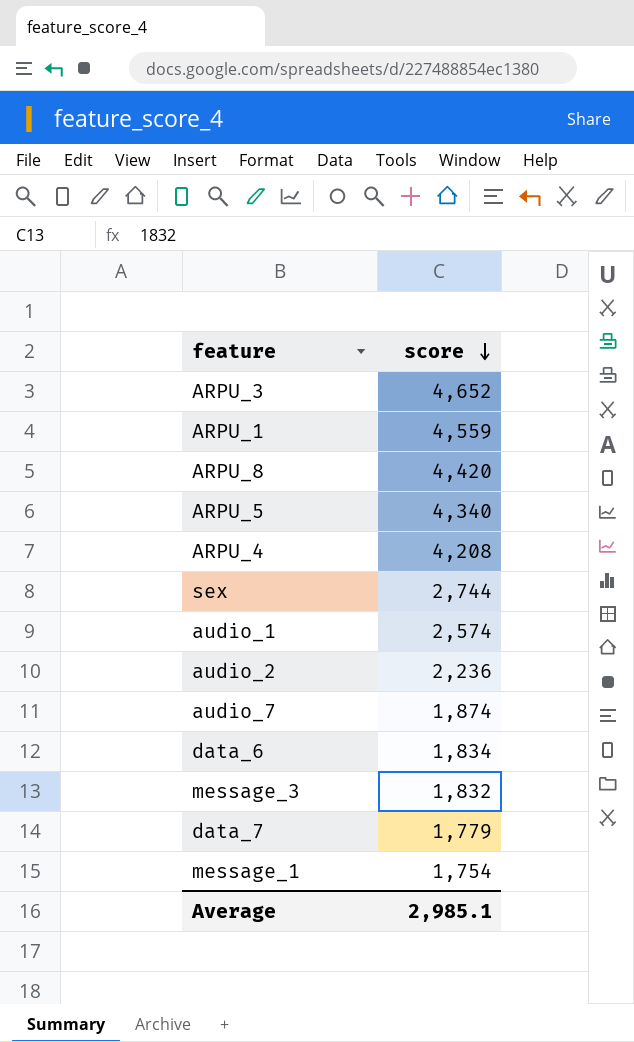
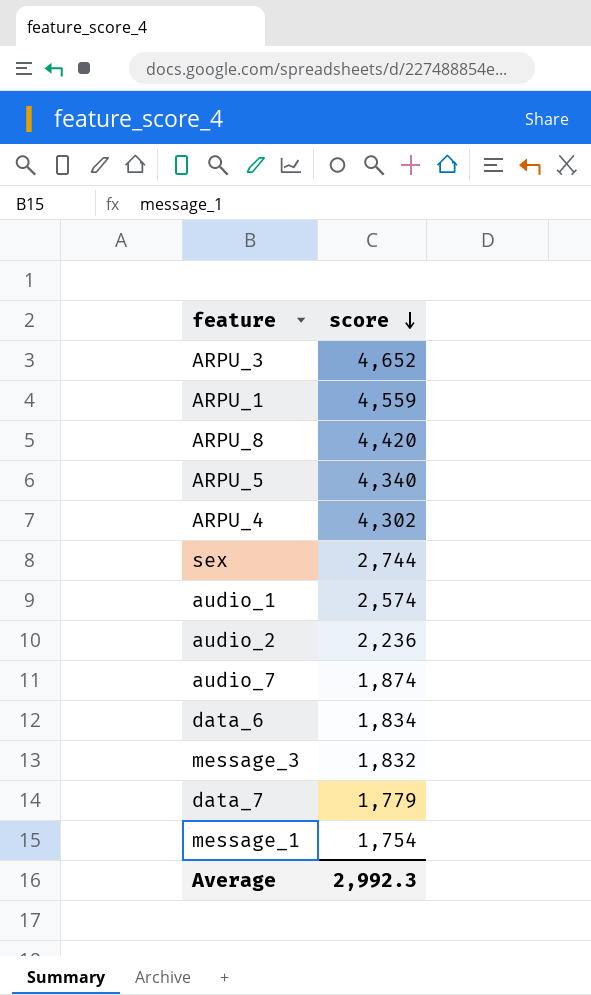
ARPU_4 | score: 4,208 -> 4,302
Average | score: 2,985.1 -> 2,992.3

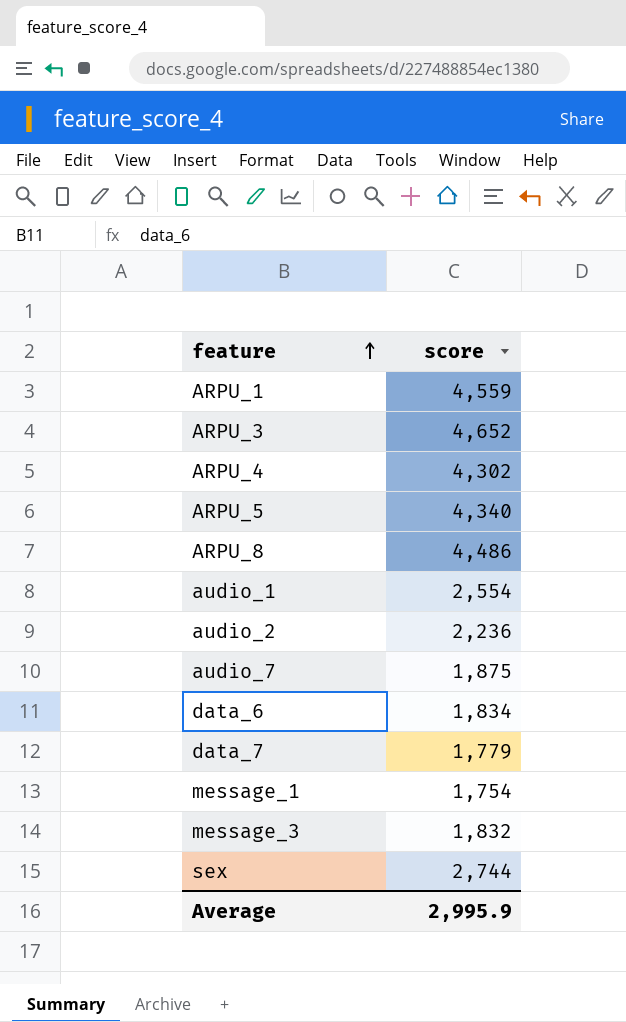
row order: score descending -> feature ascending
ARPU_8 | score: 4,420 -> 4,486
audio_1 | score: 2,574 -> 2,554
audio_7 | score: 1,874 -> 1,875
Average | score: 2,992.3 -> 2,995.9

